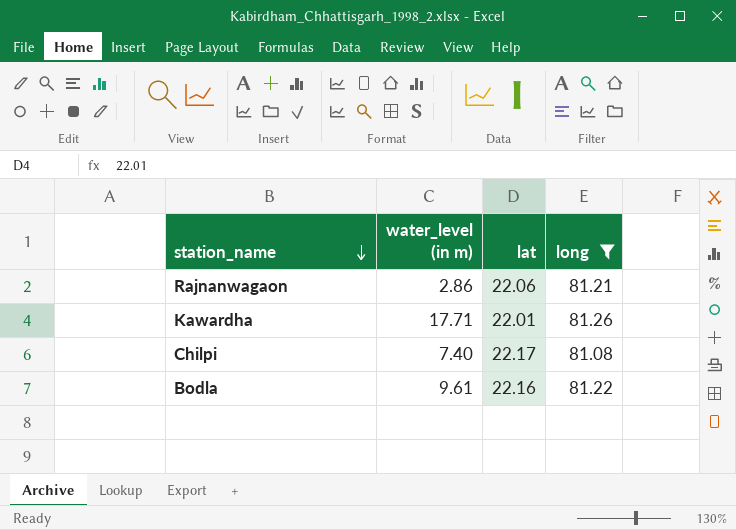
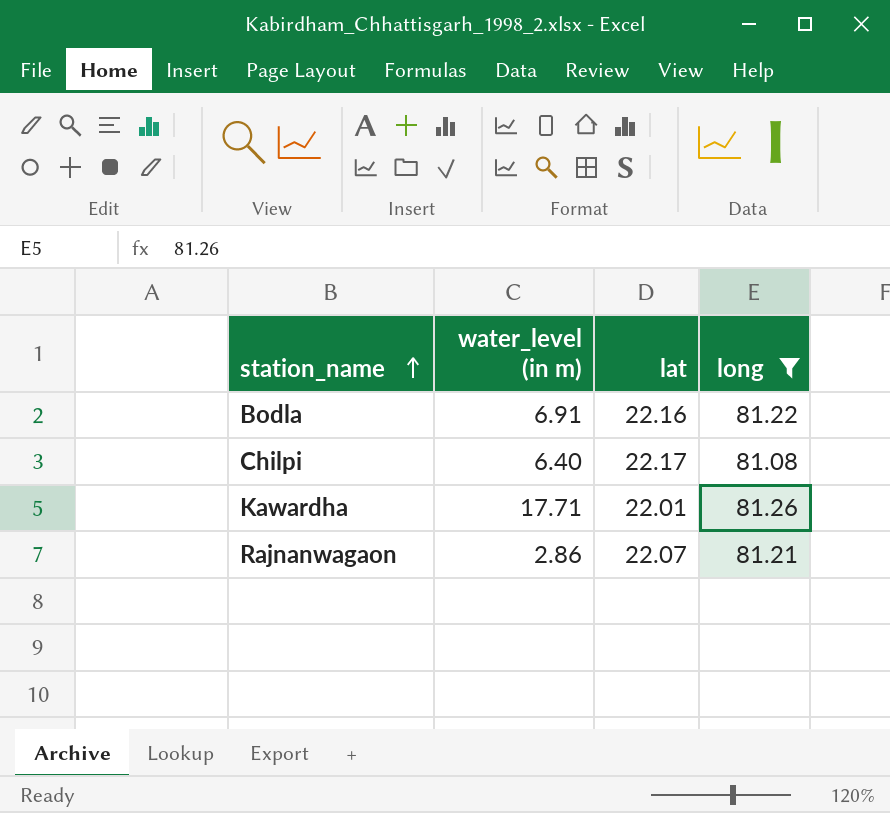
row order: station_name descending -> station_name ascending
Bodla | water_level (in m): 9.61 -> 6.91
Chilpi | water_level (in m): 7.40 -> 6.40
Rajnanwagaon | lat: 22.06 -> 22.07

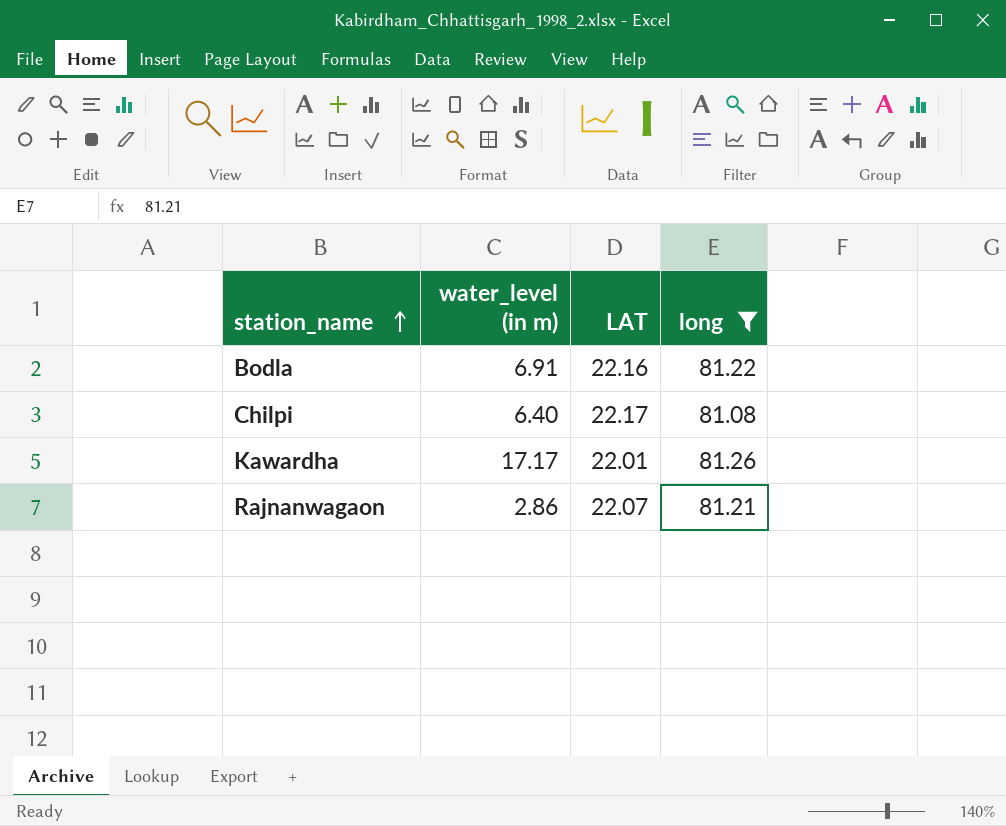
column name: lat -> LAT
Kawardha | water_level (in m): 17.71 -> 17.17

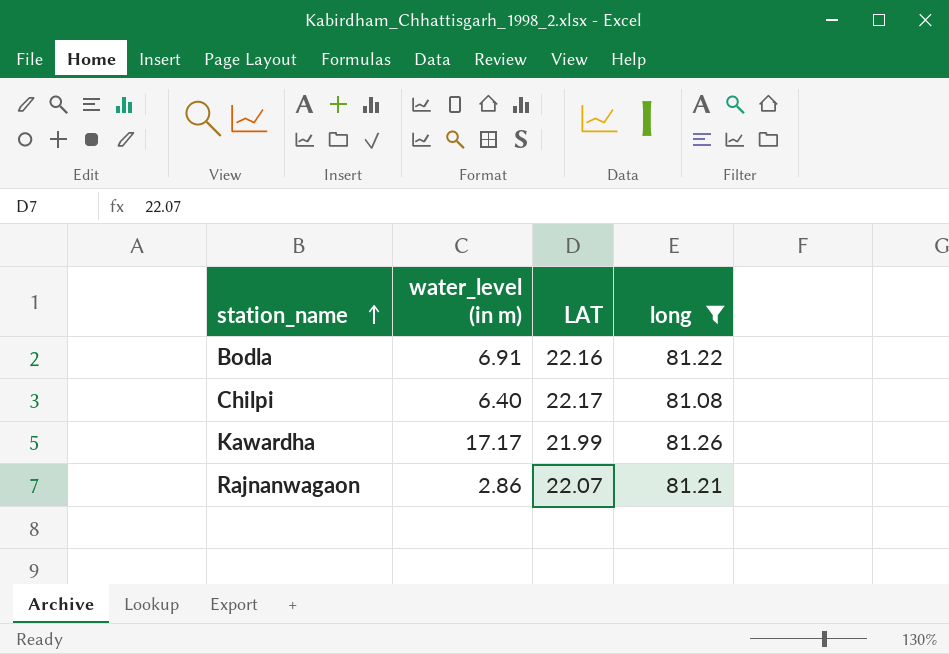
Kawardha | LAT: 22.01 -> 21.99

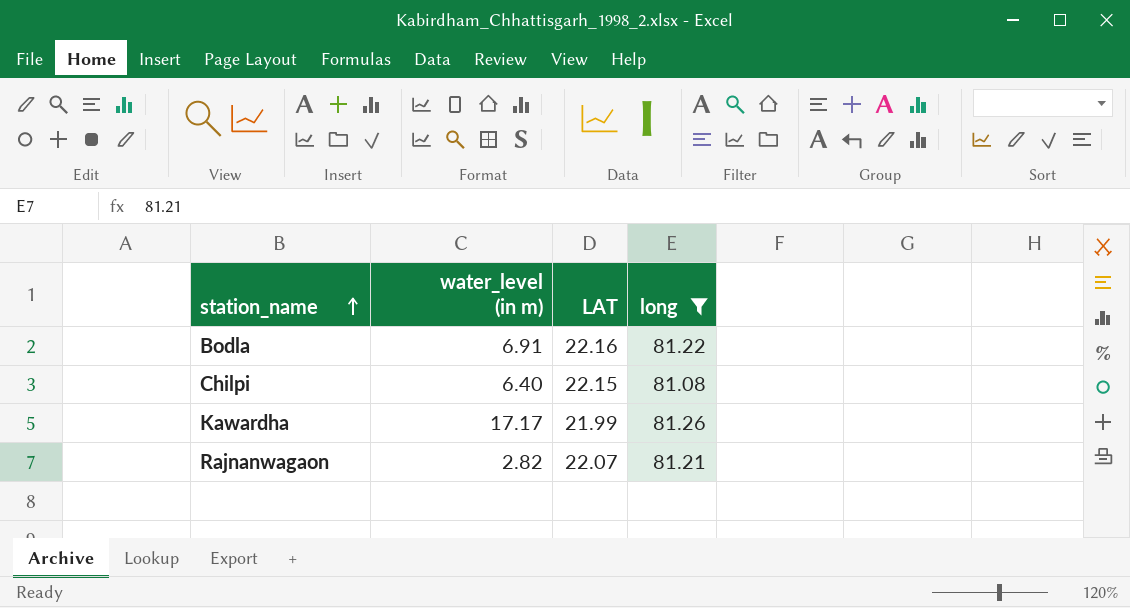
Chilpi | LAT: 22.17 -> 22.15
Rajnanwagaon | water_level (in m): 2.86 -> 2.82

